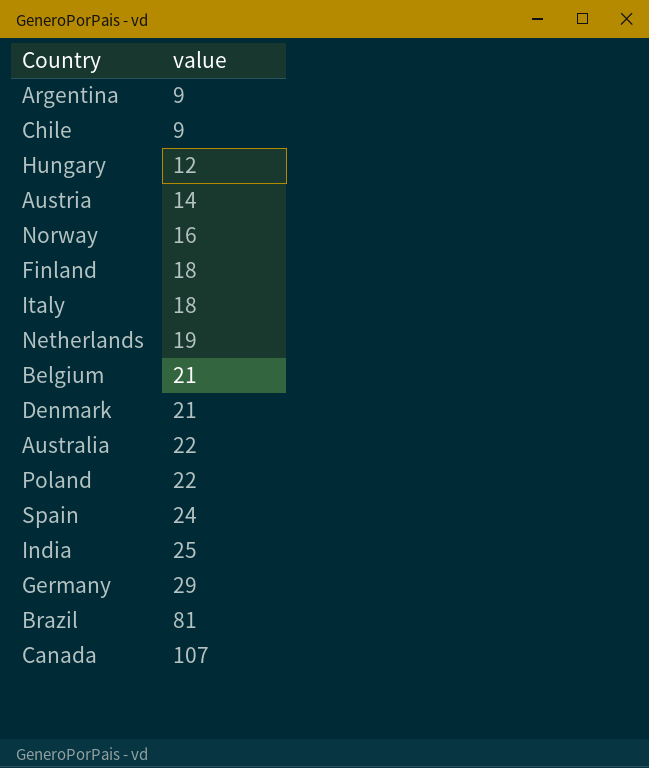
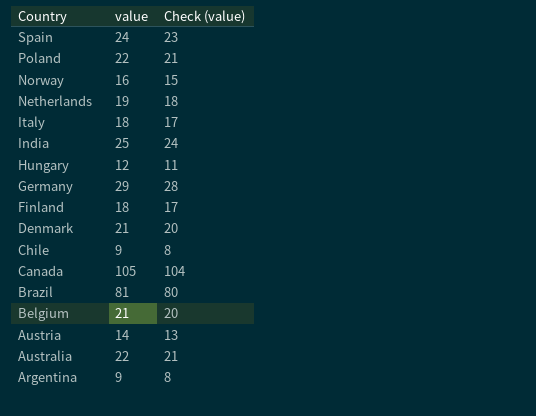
row order: value ascending -> Country descending
column Check (value) | formula: none -> [value] - 1
Canada | value: 107 -> 105

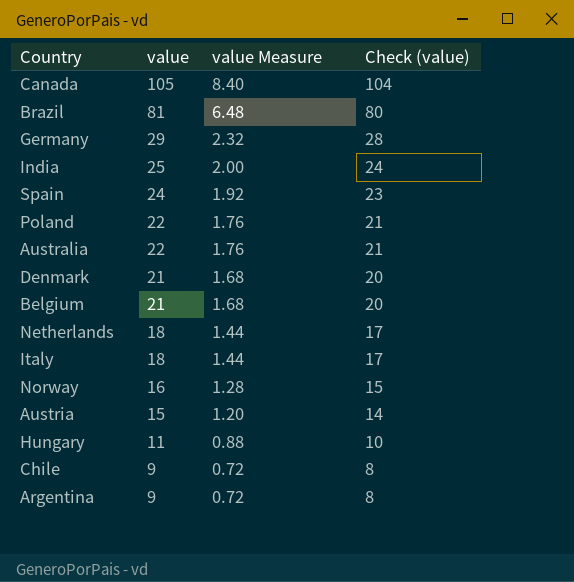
row order: Country descending -> value descending
column value Measure | formula: none -> [value] * 0.08
row Finland: 18 | 17 -> none
Netherlands | value: 19 -> 18
Netherlands | Check (value): 18 -> 17
Austria | value: 14 -> 15
Austria | Check (value): 13 -> 14
Hungary | value: 12 -> 11
Hungary | Check (value): 11 -> 10

